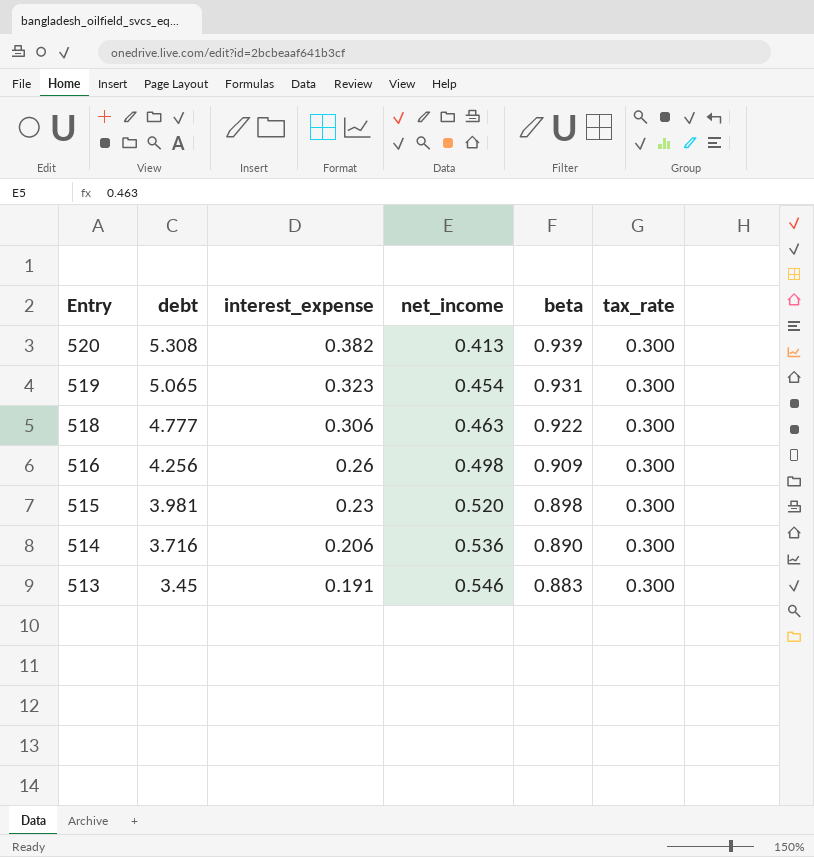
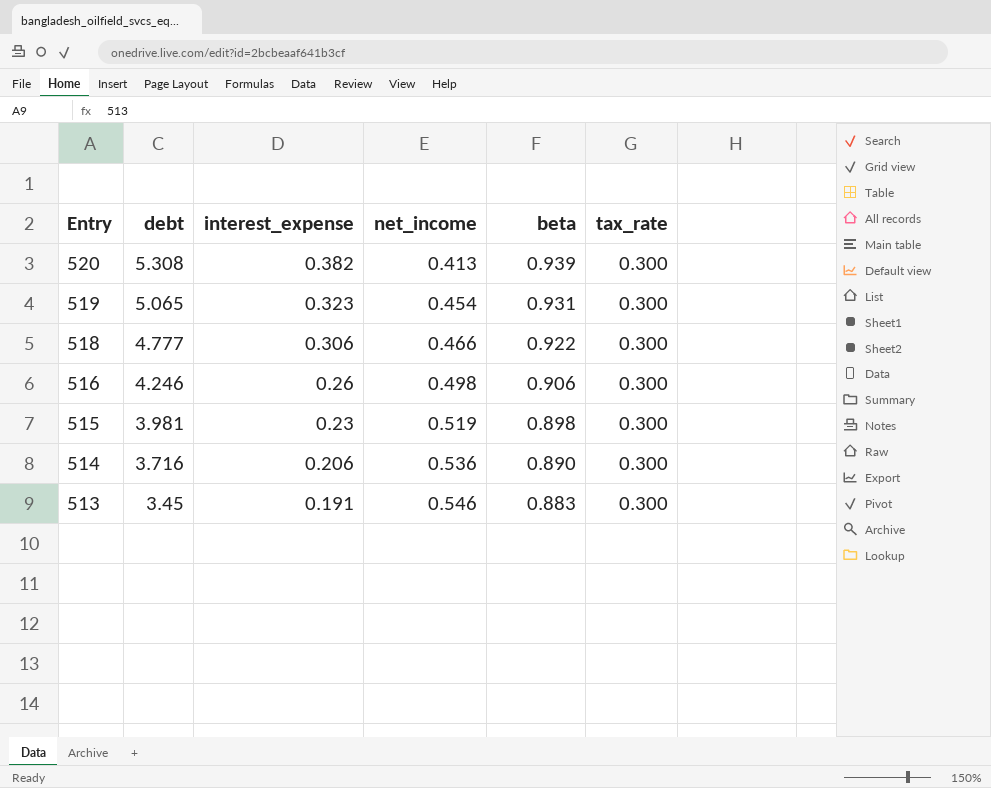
518 | net_income: 0.463 -> 0.466
516 | debt: 4.256 -> 4.246
516 | beta: 0.909 -> 0.906
515 | net_income: 0.520 -> 0.519

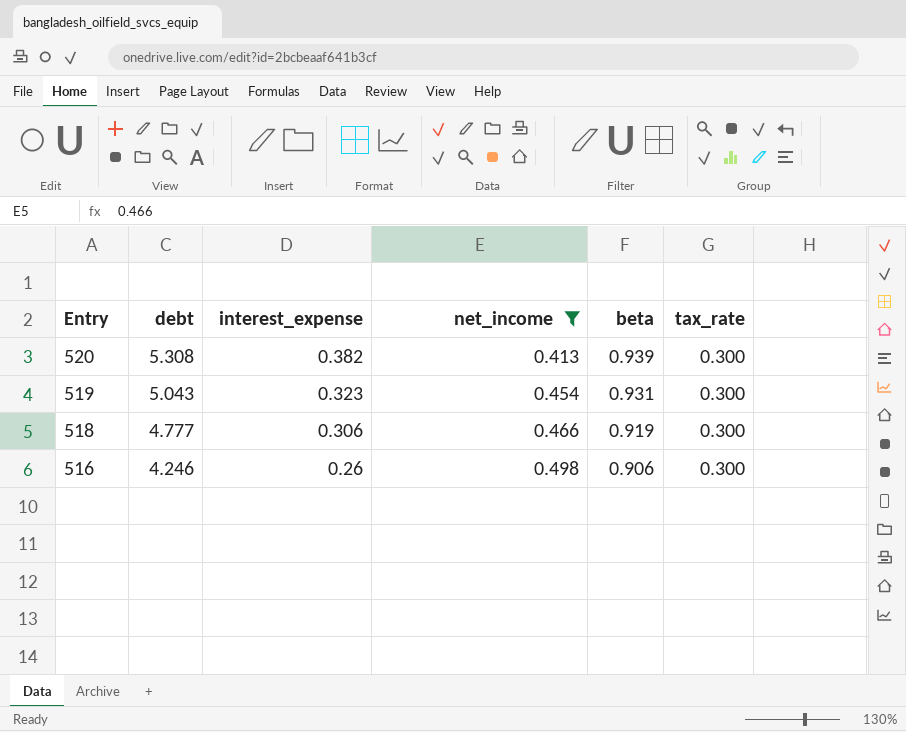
filter: none -> net_income <= 0.498
519 | debt: 5.065 -> 5.043
518 | beta: 0.922 -> 0.919

